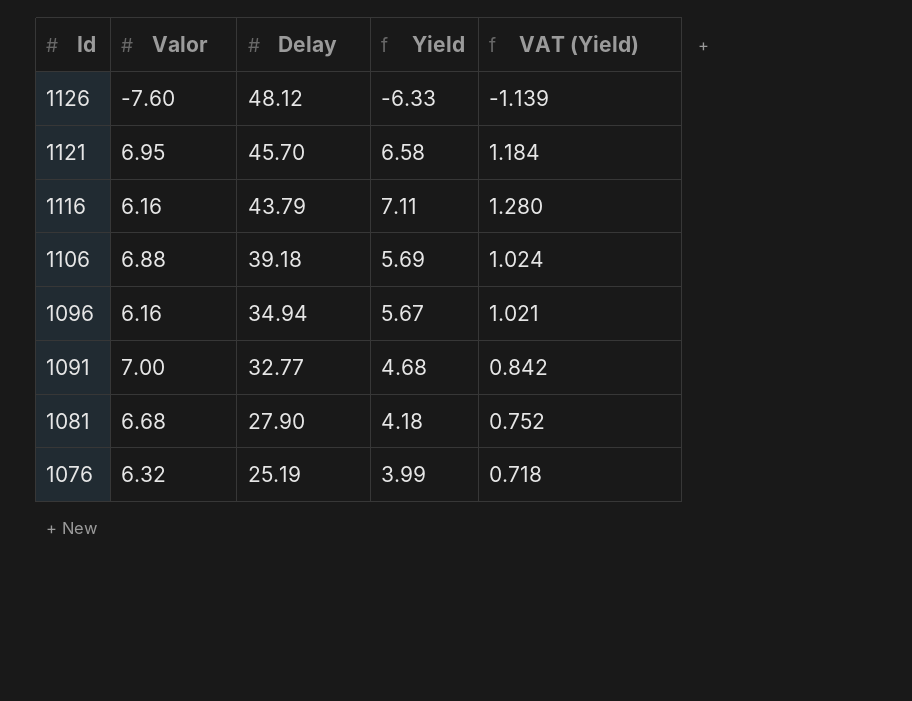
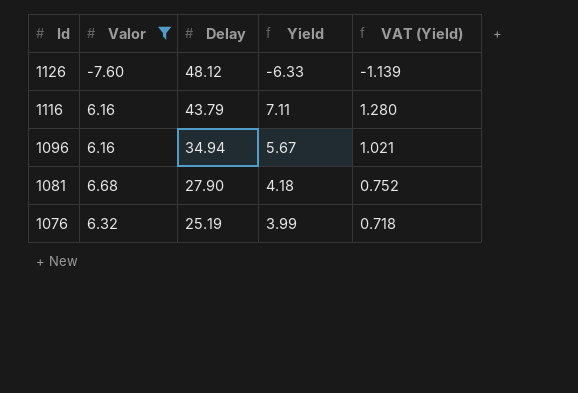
filter: none -> Valor <= 6.68

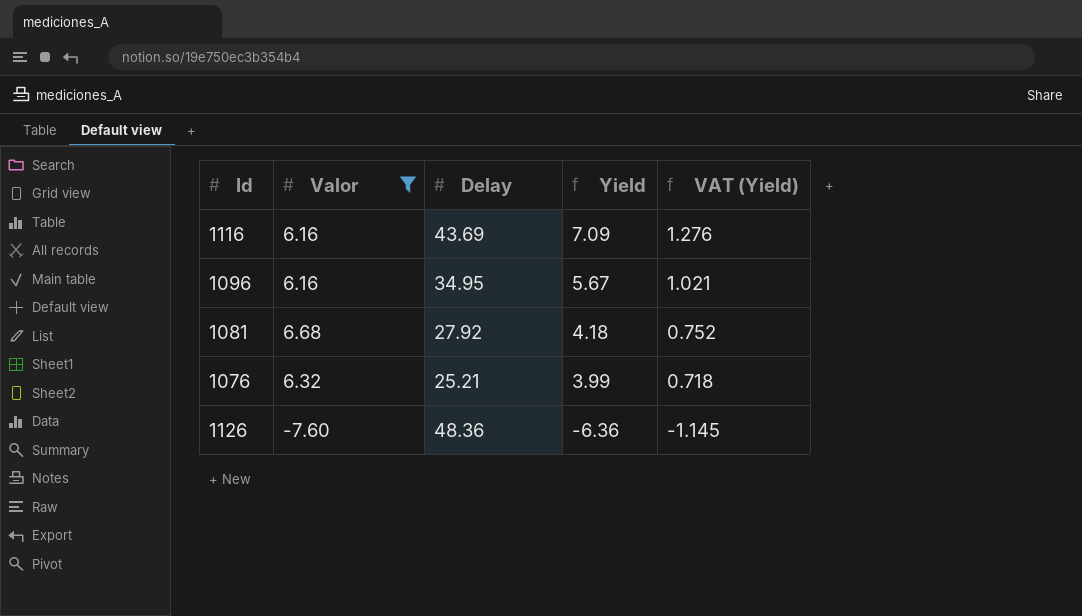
row order: Id descending -> Yield descending
1116 | Delay: 43.79 -> 43.69
1116 | Yield: 7.11 -> 7.09
1116 | VAT (Yield): 1.280 -> 1.276
1096 | Delay: 34.94 -> 34.95
1081 | Delay: 27.90 -> 27.92
1076 | Delay: 25.19 -> 25.21
1126 | Delay: 48.12 -> 48.36
1126 | Yield: -6.33 -> -6.36
1126 | VAT (Yield): -1.139 -> -1.145

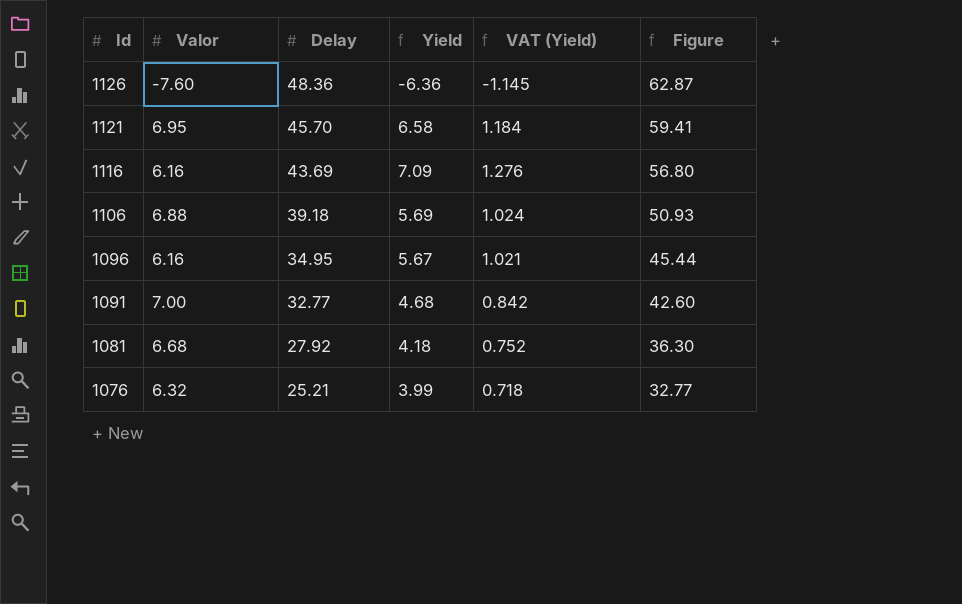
filter: Valor <= 6.68 -> none
row order: Yield descending -> Id descending
column Figure | formula: none -> [Delay] * 1.3

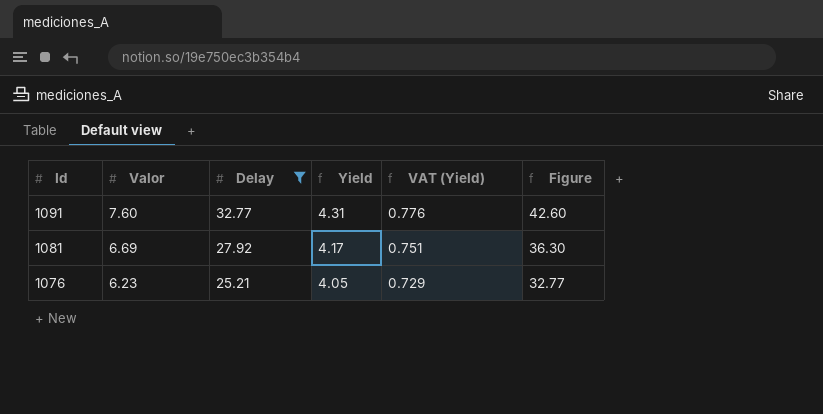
filter: none -> Delay <= 32.77
1091 | Valor: 7.00 -> 7.60
1091 | Yield: 4.68 -> 4.31
1091 | VAT (Yield): 0.842 -> 0.776
1081 | Valor: 6.68 -> 6.69
1081 | Yield: 4.18 -> 4.17
1081 | VAT (Yield): 0.752 -> 0.751
1076 | Valor: 6.32 -> 6.23
1076 | Yield: 3.99 -> 4.05
1076 | VAT (Yield): 0.718 -> 0.729

